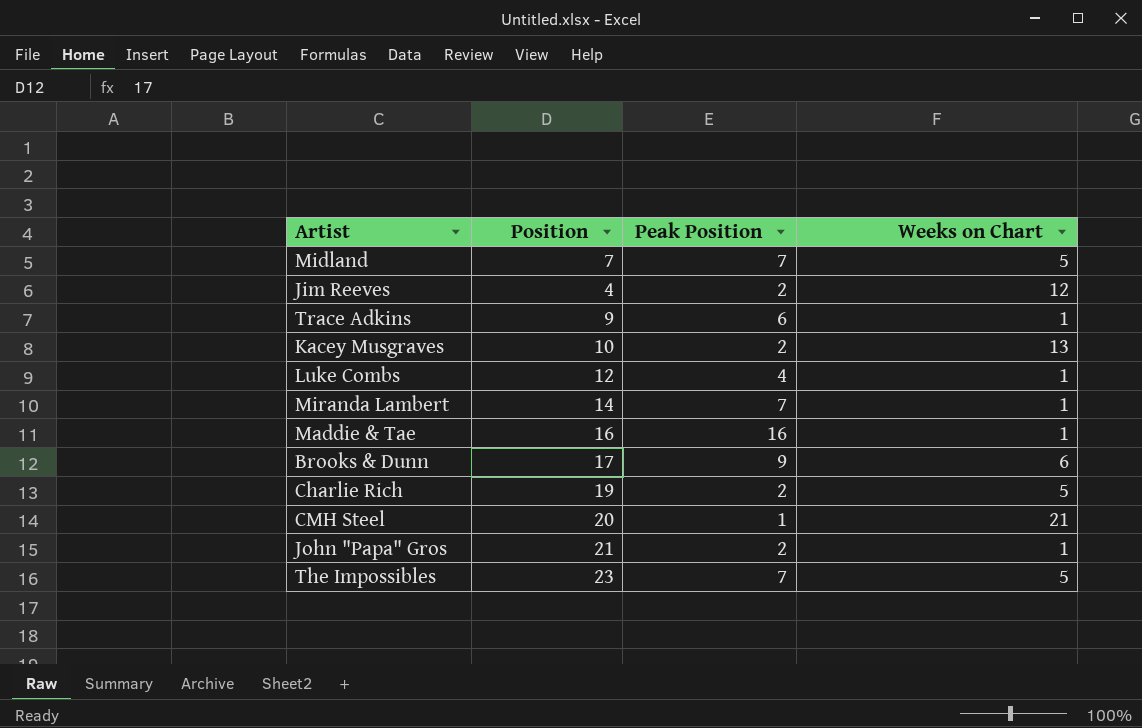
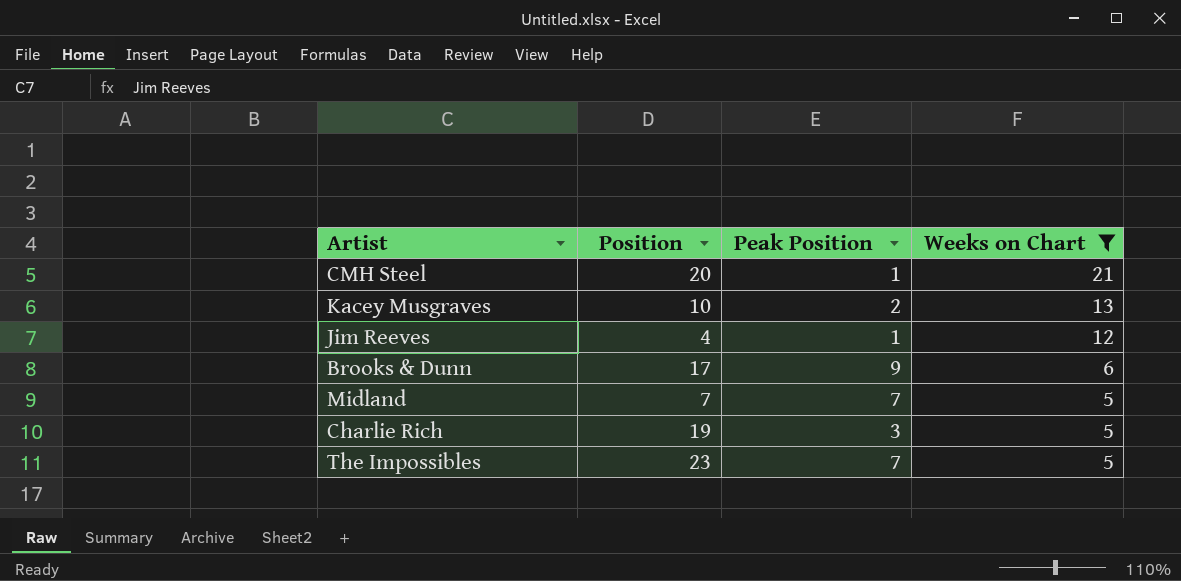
filter: none -> Weeks on Chart != 1
row order: none -> Weeks on Chart descending
Jim Reeves | Peak Position: 2 -> 1
Charlie Rich | Peak Position: 2 -> 3

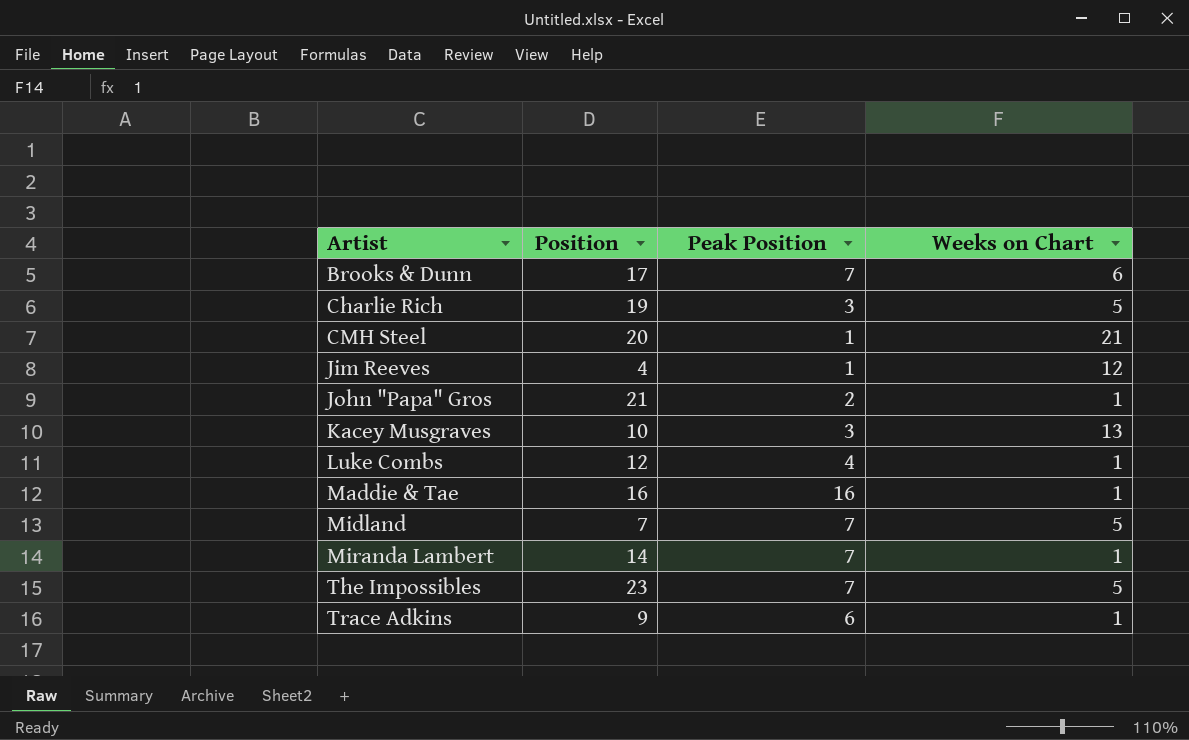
filter: Weeks on Chart != 1 -> none
row order: Weeks on Chart descending -> Artist ascending
Brooks & Dunn | Peak Position: 9 -> 7
Kacey Musgraves | Peak Position: 2 -> 3

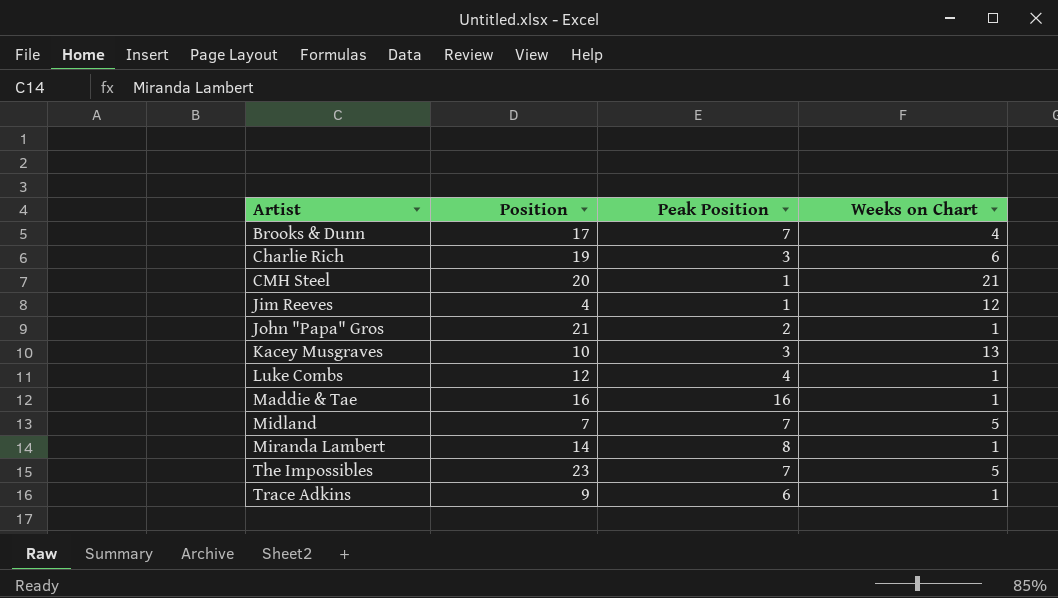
Brooks & Dunn | Weeks on Chart: 6 -> 4
Charlie Rich | Weeks on Chart: 5 -> 6
Miranda Lambert | Peak Position: 7 -> 8

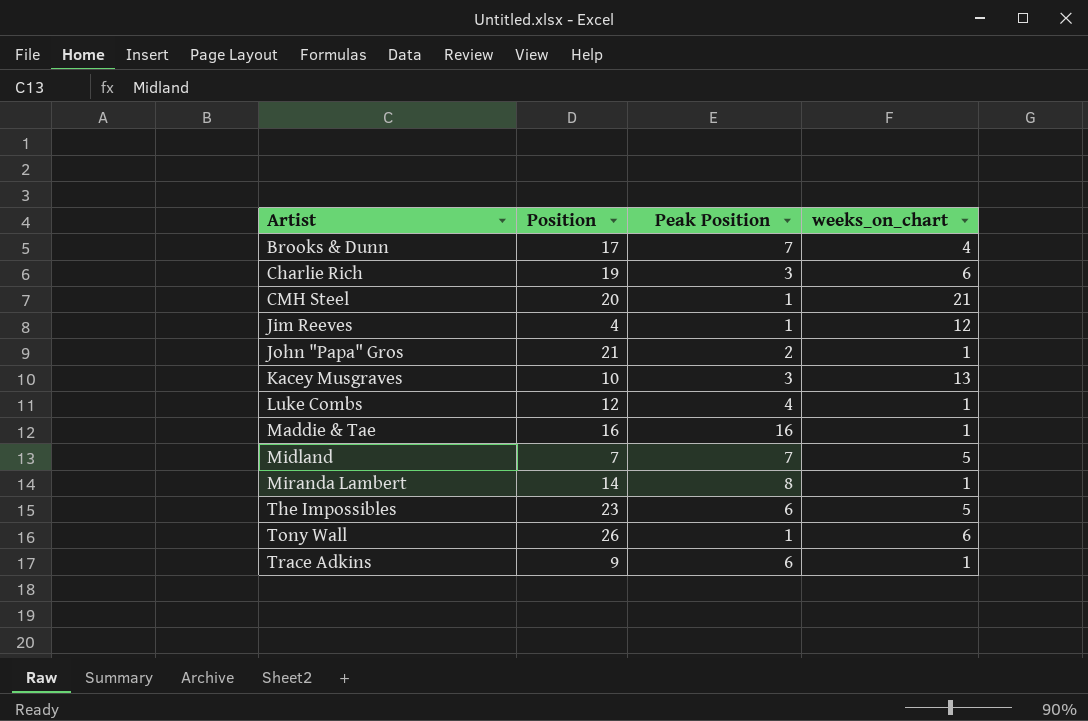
column name: Weeks on Chart -> weeks_on_chart
The Impossibles | Peak Position: 7 -> 6
row Tony Wall: none -> 26 | 1 | 6

